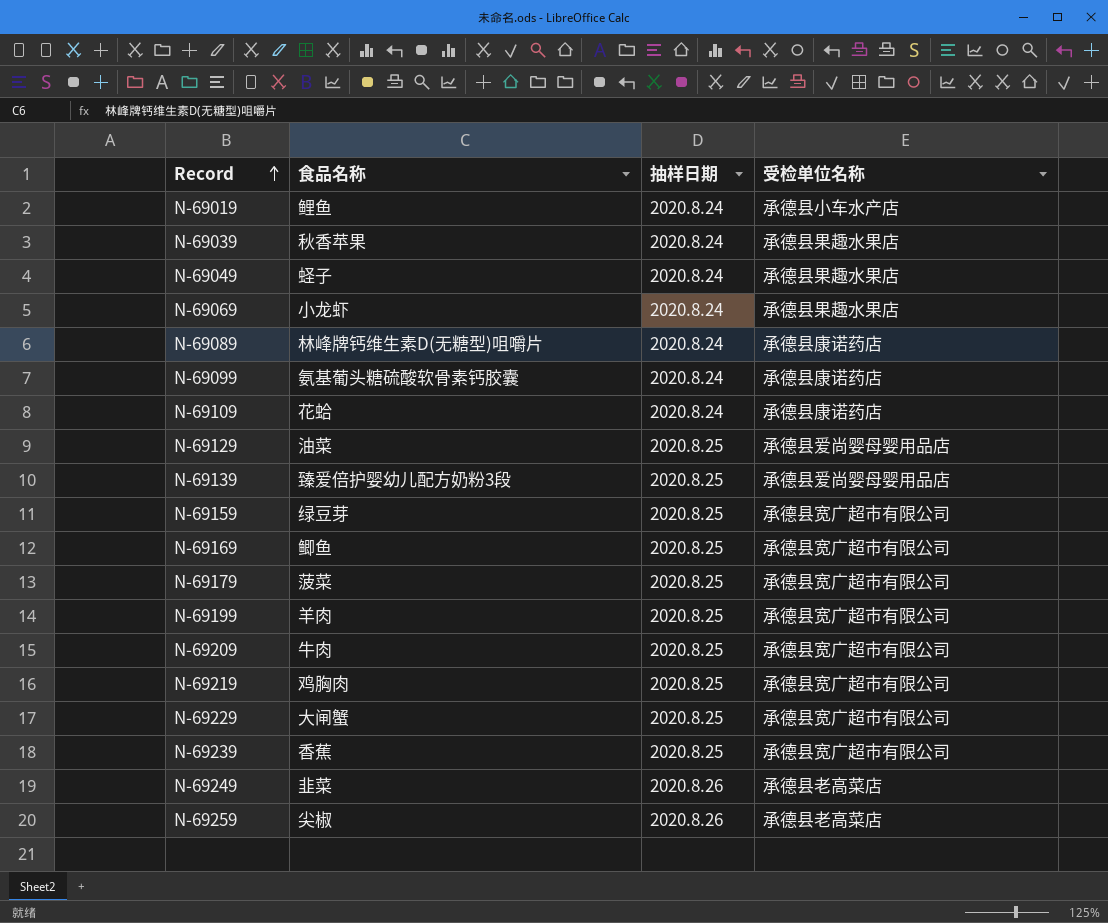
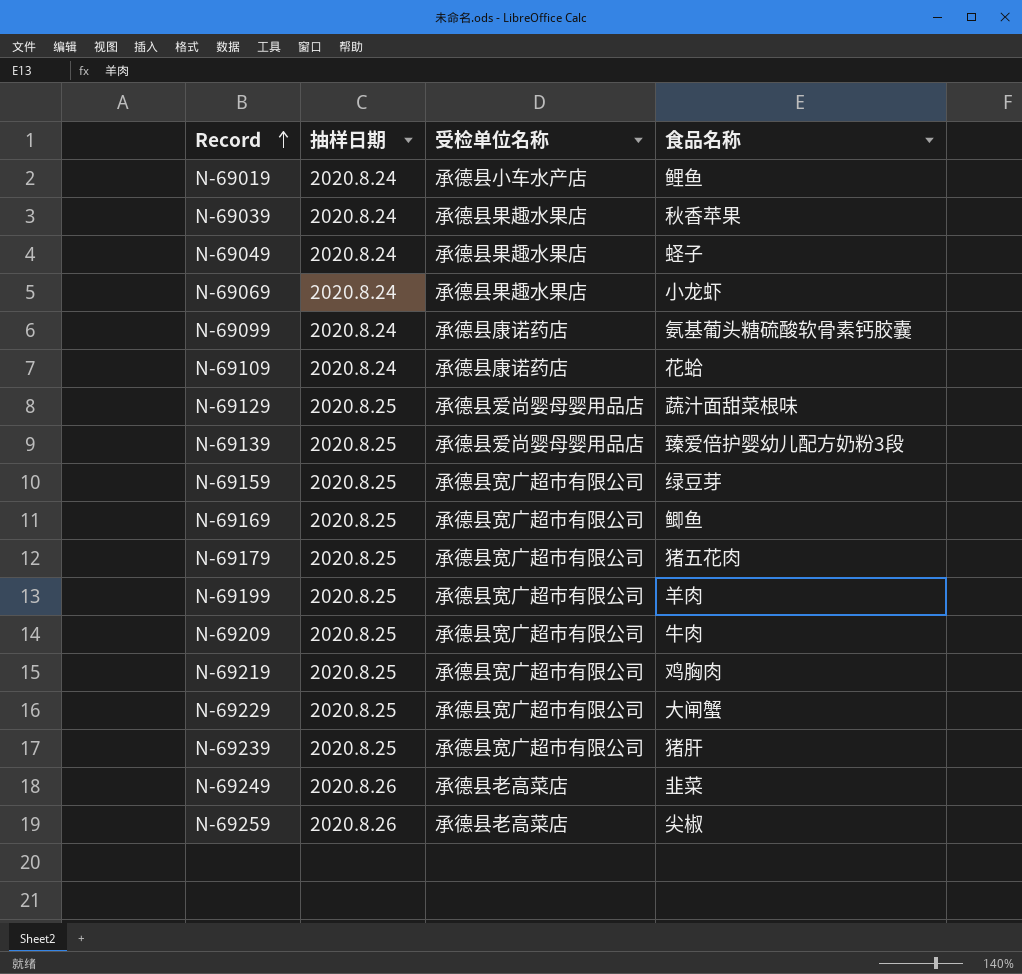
column 食品名称 | position: 2 -> 4
row N-69089: 林峰牌钙维生素D(无糖型)咀嚼片 | 2020.8.24 | 承德县康诺药店 -> none
N-69129 | 食品名称: 油菜 -> 蔬汁面甜菜根味
N-69179 | 食品名称: 菠菜 -> 猪五花肉
N-69239 | 食品名称: 香蕉 -> 猪肝

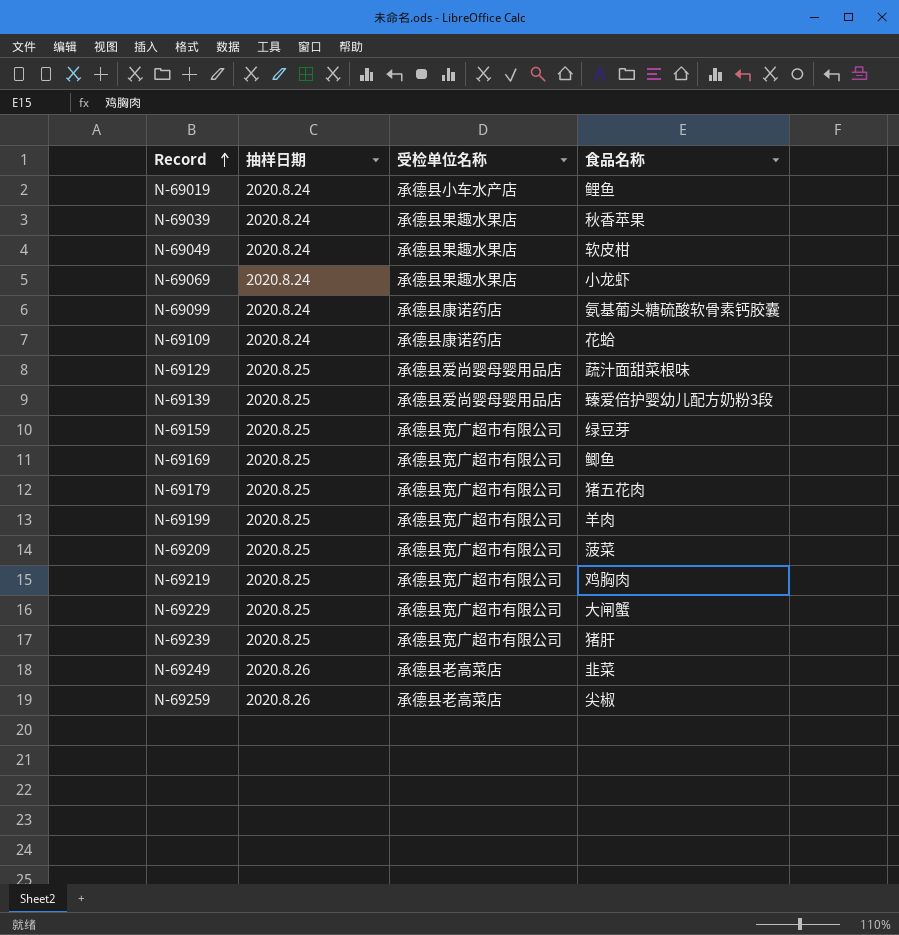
N-69049 | 食品名称: 蛏子 -> 软皮柑
N-69209 | 食品名称: 牛肉 -> 菠菜

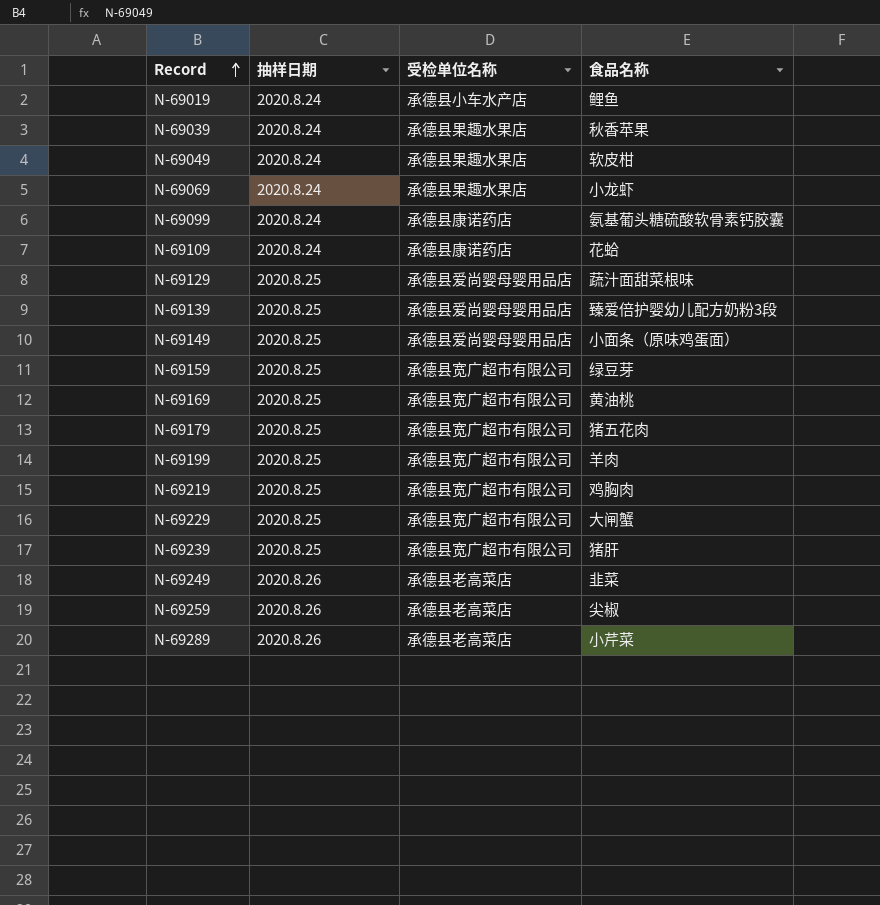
row N-69209: 2020.8.25 | 承德县宽广超市有限公司 | 菠菜 -> none
row N-69149: none -> 2020.8.25 | 承德县爱尚婴母婴用品店 | 小面条（原味鸡蛋面）
N-69169 | 食品名称: 鲫鱼 -> 黄油桃
row N-69289: none -> 2020.8.26 | 承德县老高菜店 | 小芹菜

